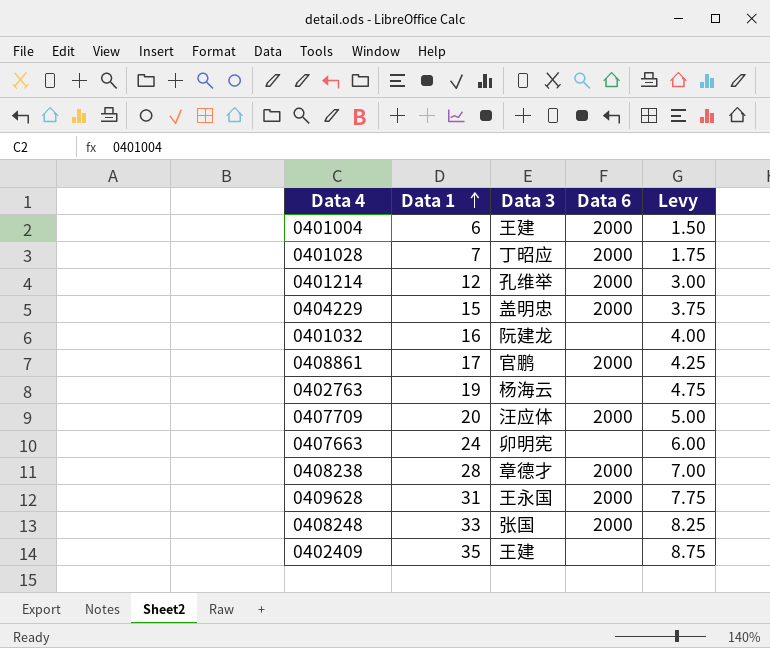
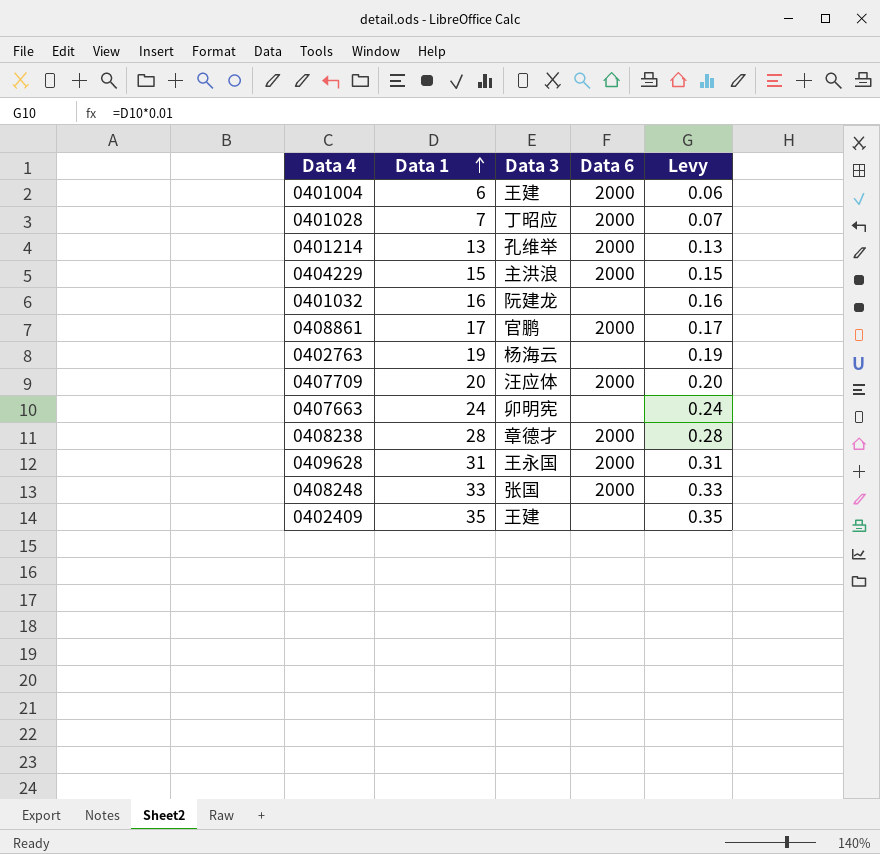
column Levy | formula: [Data 1] * 0.25 -> [Data 1] * 0.01
0401214 | Data 1: 12 -> 13
0404229 | Data 3: 盖明忠 -> 主洪浪

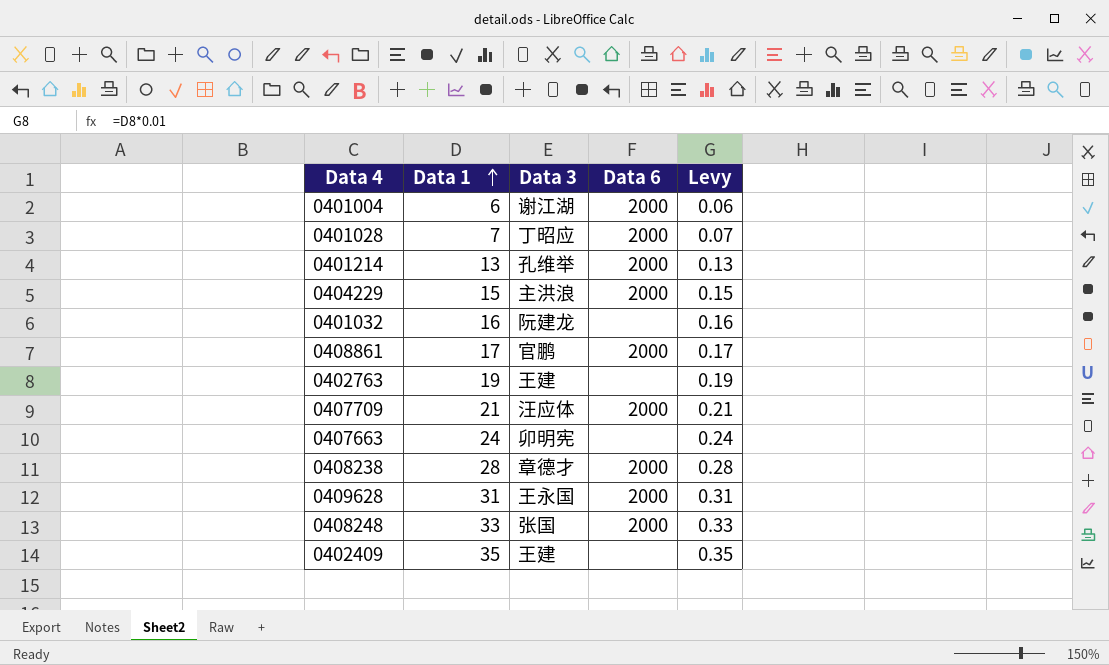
0401004 | Data 3: 王建 -> 谢江湖
0402763 | Data 3: 杨海云 -> 王建
0407709 | Data 1: 20 -> 21
0407709 | Levy: 0.20 -> 0.21

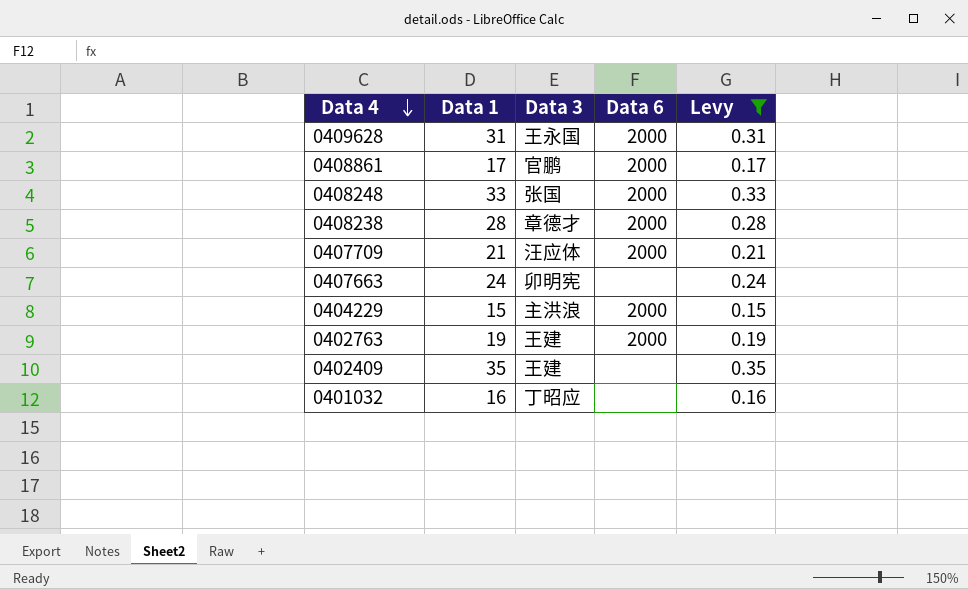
filter: none -> Levy >= 0.15
row order: Data 1 ascending -> Data 4 descending
0402763 | Data 6: none -> 2000
0401032 | Data 3: 阮建龙 -> 丁昭应

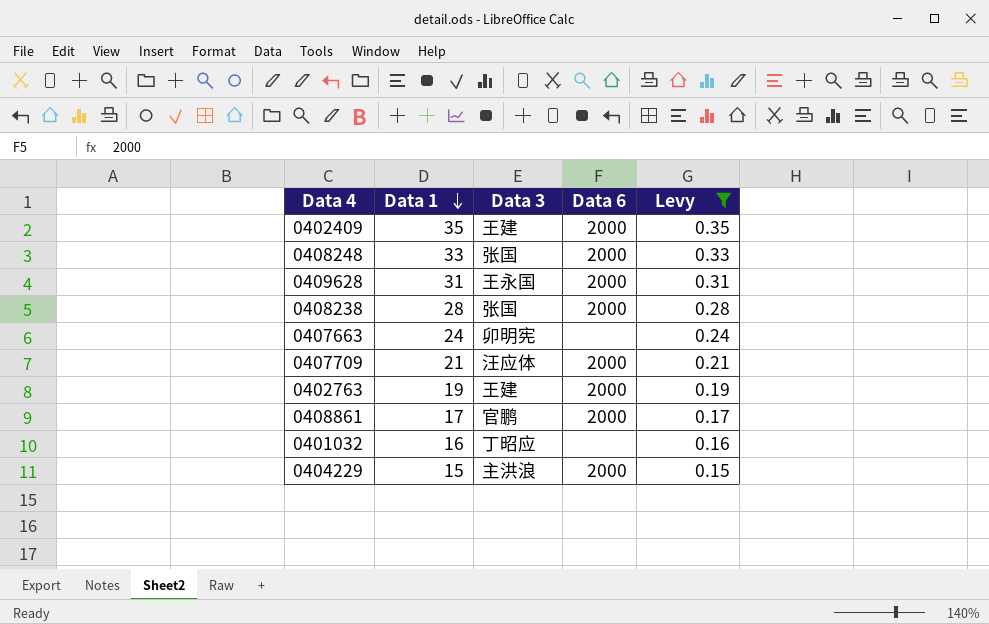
row order: Data 4 descending -> Data 1 descending
0402409 | Data 6: none -> 2000
0408238 | Data 3: 章德才 -> 张国

